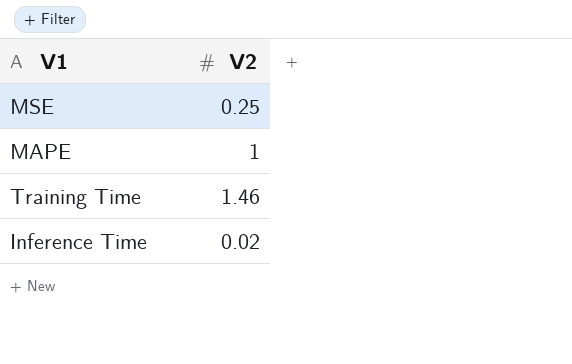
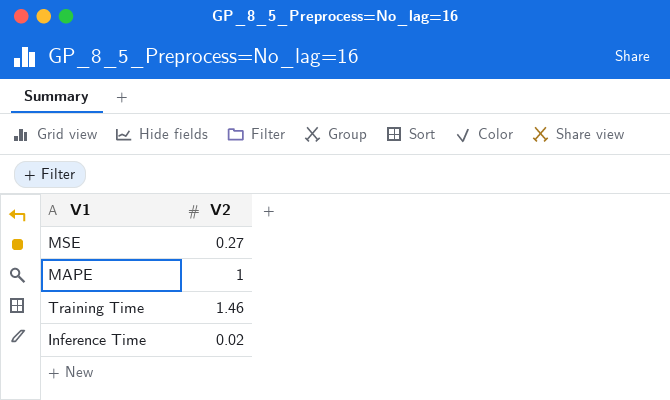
MSE | V2: 0.25 -> 0.27

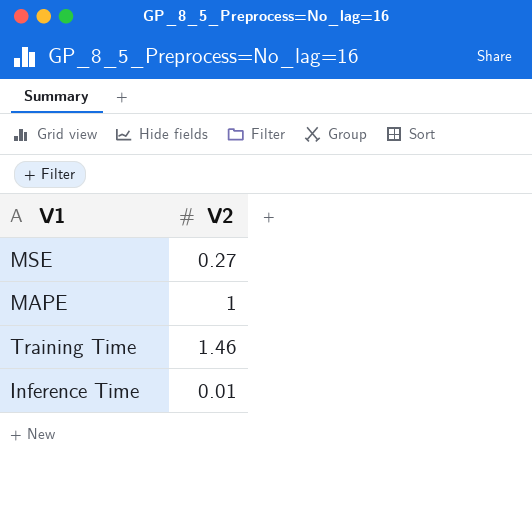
Inference Time | V2: 0.02 -> 0.01

